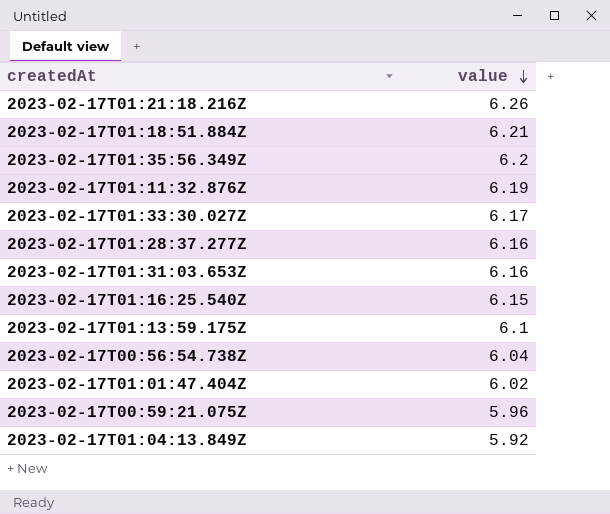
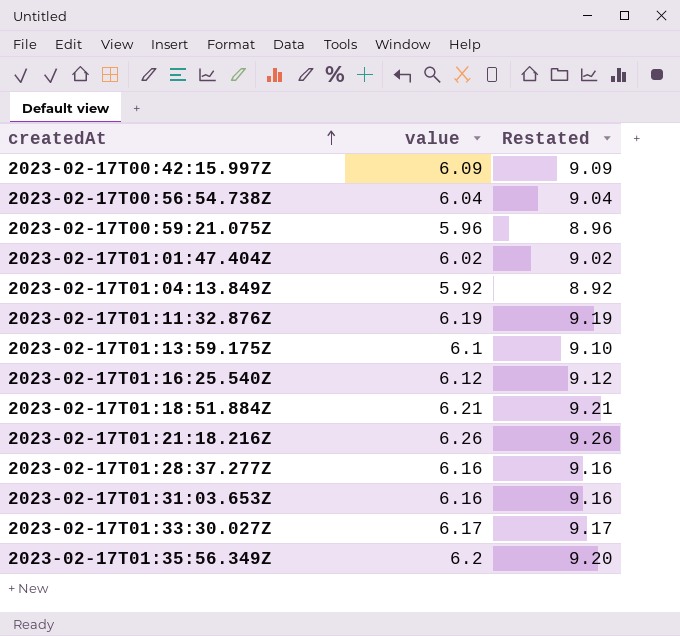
row order: value descending -> createdAt ascending
column Restated | formula: none -> [value] + 3
row 2023-02-17T00:42:15.997Z: none -> 6.09 | 9.09
2023-02-17T01:16:25.540Z | value: 6.15 -> 6.12

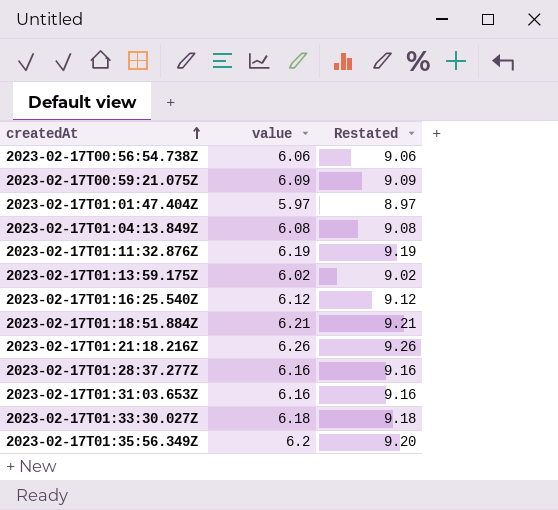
row 2023-02-17T00:42:15.997Z: 6.09 | 9.09 -> none
2023-02-17T00:56:54.738Z | value: 6.04 -> 6.06
2023-02-17T00:56:54.738Z | Restated: 9.04 -> 9.06
2023-02-17T00:59:21.075Z | value: 5.96 -> 6.09
2023-02-17T00:59:21.075Z | Restated: 8.96 -> 9.09
2023-02-17T01:01:47.404Z | value: 6.02 -> 5.97
2023-02-17T01:01:47.404Z | Restated: 9.02 -> 8.97
2023-02-17T01:04:13.849Z | value: 5.92 -> 6.08
2023-02-17T01:04:13.849Z | Restated: 8.92 -> 9.08
2023-02-17T01:13:59.175Z | value: 6.1 -> 6.02
2023-02-17T01:13:59.175Z | Restated: 9.10 -> 9.02
2023-02-17T01:33:30.027Z | value: 6.17 -> 6.18
2023-02-17T01:33:30.027Z | Restated: 9.17 -> 9.18

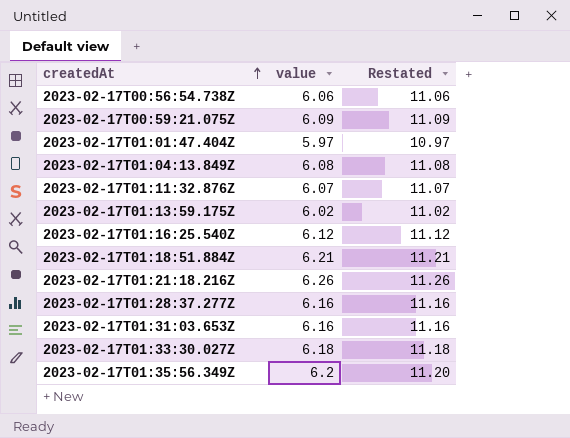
column Restated | formula: [value] + 3 -> [value] + 5
2023-02-17T01:11:32.876Z | value: 6.19 -> 6.07

